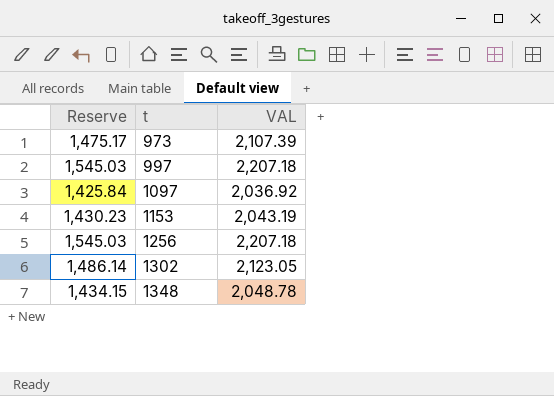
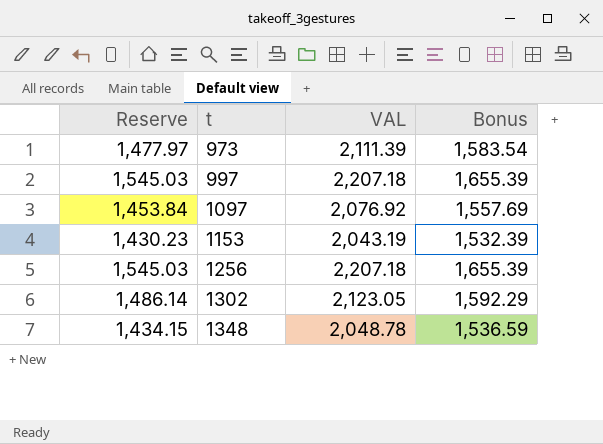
column Bonus | formula: none -> [VAL] * 0.75
973 | Reserve: 1,475.17 -> 1,477.97
973 | VAL: 2,107.39 -> 2,111.39
1097 | Reserve: 1,425.84 -> 1,453.84
1097 | VAL: 2,036.92 -> 2,076.92

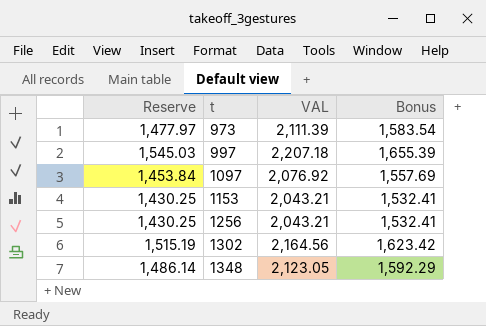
1153 | Reserve: 1,430.23 -> 1,430.25
1153 | VAL: 2,043.19 -> 2,043.21
1153 | Bonus: 1,532.39 -> 1,532.41
1256 | Reserve: 1,545.03 -> 1,430.25
1256 | VAL: 2,207.18 -> 2,043.21
1256 | Bonus: 1,655.39 -> 1,532.41
1302 | Reserve: 1,486.14 -> 1,515.19
1302 | VAL: 2,123.05 -> 2,164.56
1302 | Bonus: 1,592.29 -> 1,623.42
1348 | Reserve: 1,434.15 -> 1,486.14
1348 | VAL: 2,048.78 -> 2,123.05
1348 | Bonus: 1,536.59 -> 1,592.29

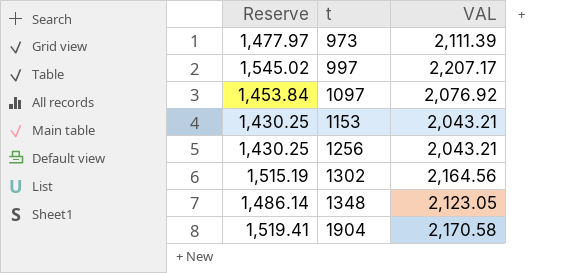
column Bonus | formula: [VAL] * 0.75 -> none
997 | Reserve: 1,545.03 -> 1,545.02
997 | VAL: 2,207.18 -> 2,207.17
row 1904: none -> 1,519.41 | 2,170.58

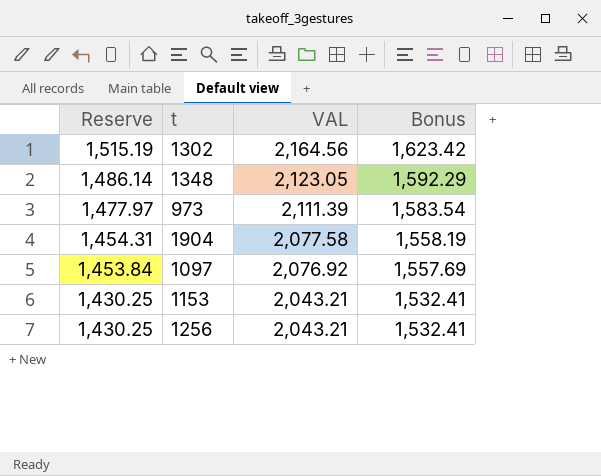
row order: t ascending -> Reserve descending
column Bonus | formula: none -> [VAL] * 0.75
row 997: 1,545.02 | 2,207.17 -> none
1904 | Reserve: 1,519.41 -> 1,454.31
1904 | VAL: 2,170.58 -> 2,077.58

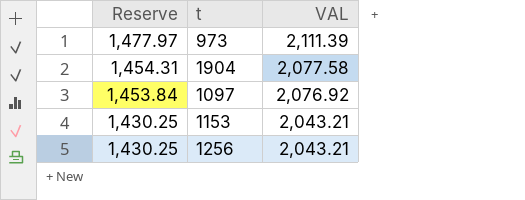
column Bonus | formula: [VAL] * 0.75 -> none
row 1302: 1,515.19 | 2,164.56 | 1,623.42 -> none
row 1348: 1,486.14 | 2,123.05 | 1,592.29 -> none

